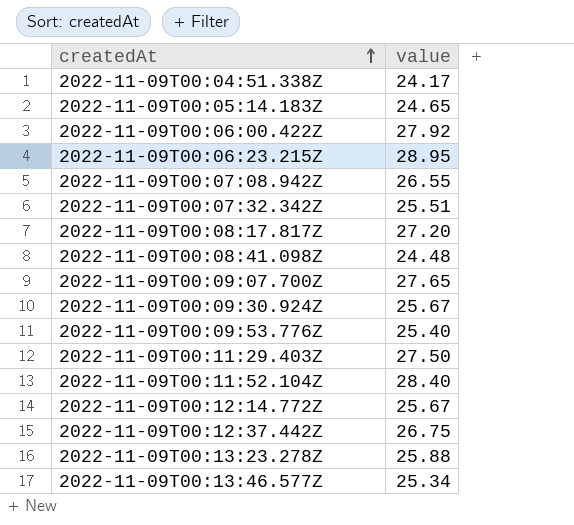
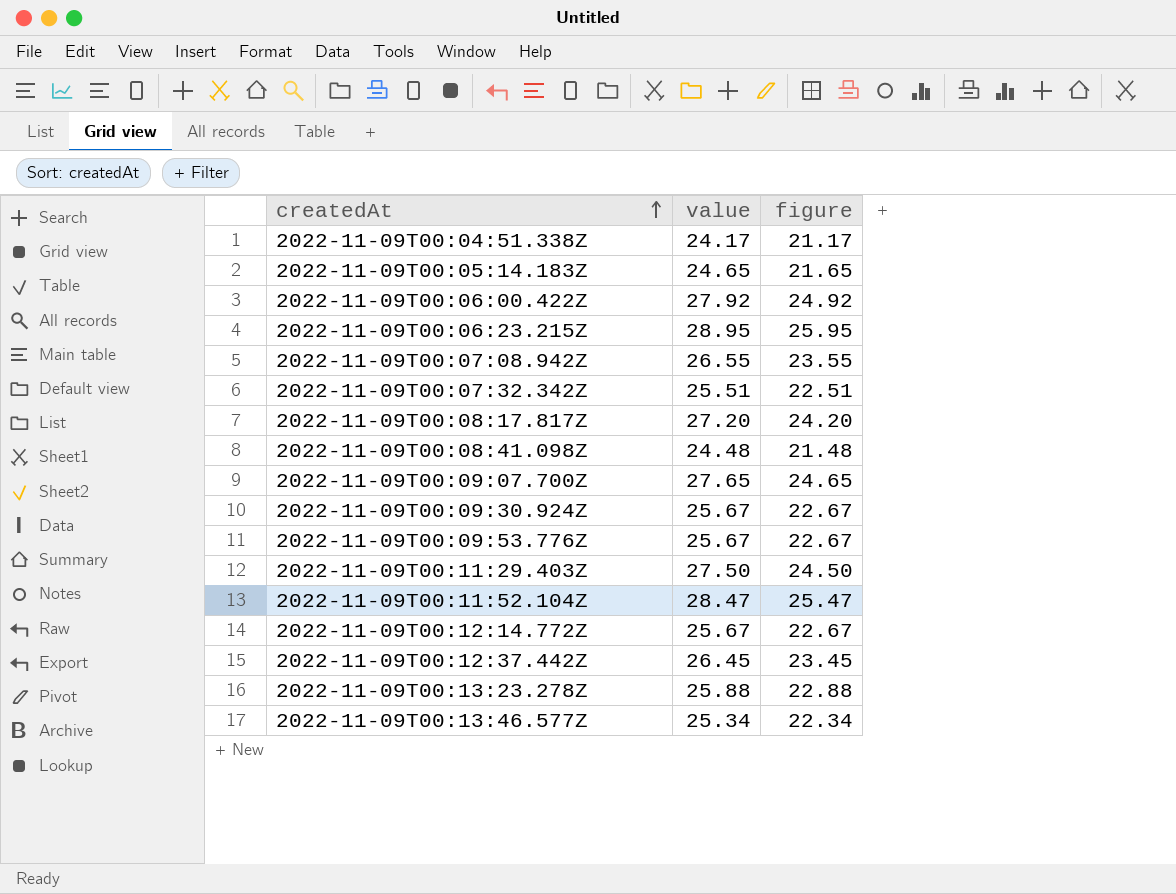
column figure | formula: none -> [value] - 3
2022-11-09T00:09:53.776Z | value: 25.40 -> 25.67
2022-11-09T00:11:52.104Z | value: 28.40 -> 28.47
2022-11-09T00:12:37.442Z | value: 26.75 -> 26.45

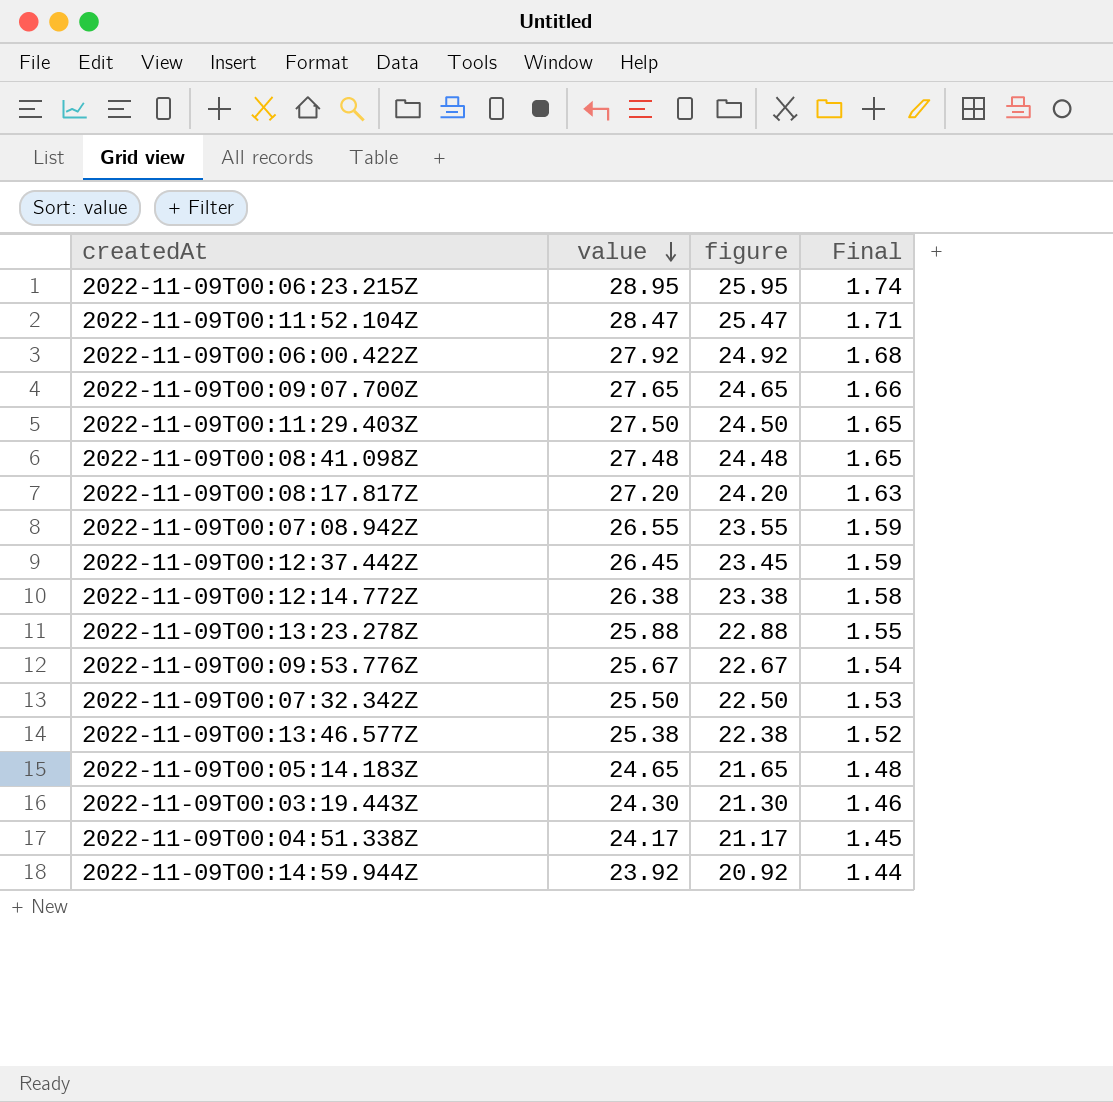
row order: createdAt ascending -> value descending
column Final | formula: none -> [value] * 0.06
row 2022-11-09T00:09:30.924Z: 25.67 | 22.67 -> none
2022-11-09T00:08:41.098Z | value: 24.48 -> 27.48
2022-11-09T00:08:41.098Z | figure: 21.48 -> 24.48
2022-11-09T00:12:14.772Z | value: 25.67 -> 26.38
2022-11-09T00:12:14.772Z | figure: 22.67 -> 23.38
2022-11-09T00:07:32.342Z | value: 25.51 -> 25.50
2022-11-09T00:07:32.342Z | figure: 22.51 -> 22.50
2022-11-09T00:13:46.577Z | value: 25.34 -> 25.38
2022-11-09T00:13:46.577Z | figure: 22.34 -> 22.38
row 2022-11-09T00:03:19.443Z: none -> 24.30 | 21.30 | 1.46
row 2022-11-09T00:14:59.944Z: none -> 23.92 | 20.92 | 1.44

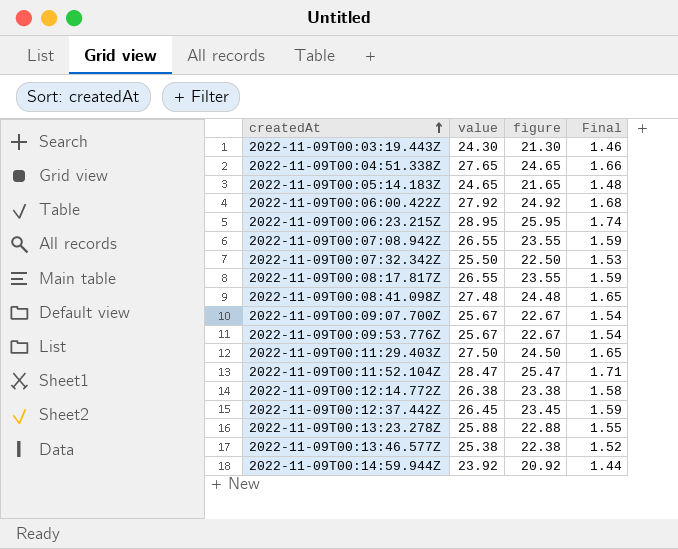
row order: value descending -> createdAt ascending
2022-11-09T00:04:51.338Z | value: 24.17 -> 27.65
2022-11-09T00:04:51.338Z | figure: 21.17 -> 24.65
2022-11-09T00:04:51.338Z | Final: 1.45 -> 1.66
2022-11-09T00:08:17.817Z | value: 27.20 -> 26.55
2022-11-09T00:08:17.817Z | figure: 24.20 -> 23.55
2022-11-09T00:08:17.817Z | Final: 1.63 -> 1.59
2022-11-09T00:09:07.700Z | value: 27.65 -> 25.67
2022-11-09T00:09:07.700Z | figure: 24.65 -> 22.67
2022-11-09T00:09:07.700Z | Final: 1.66 -> 1.54

